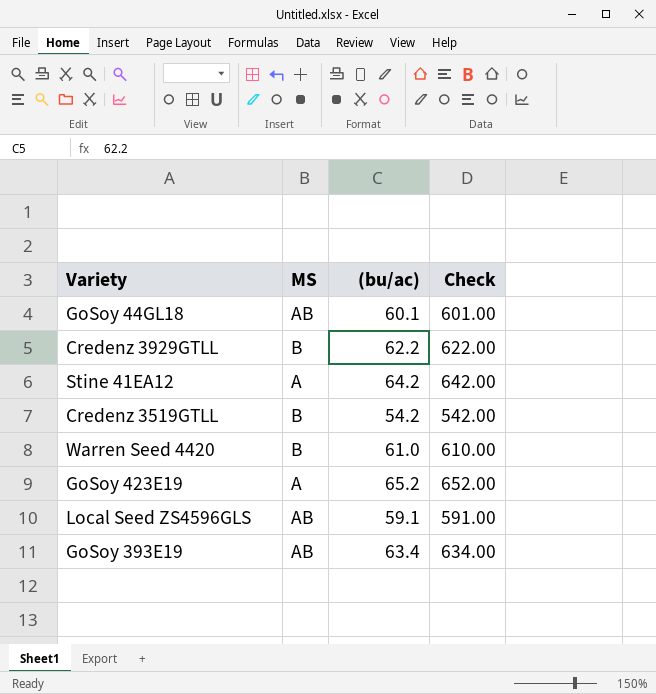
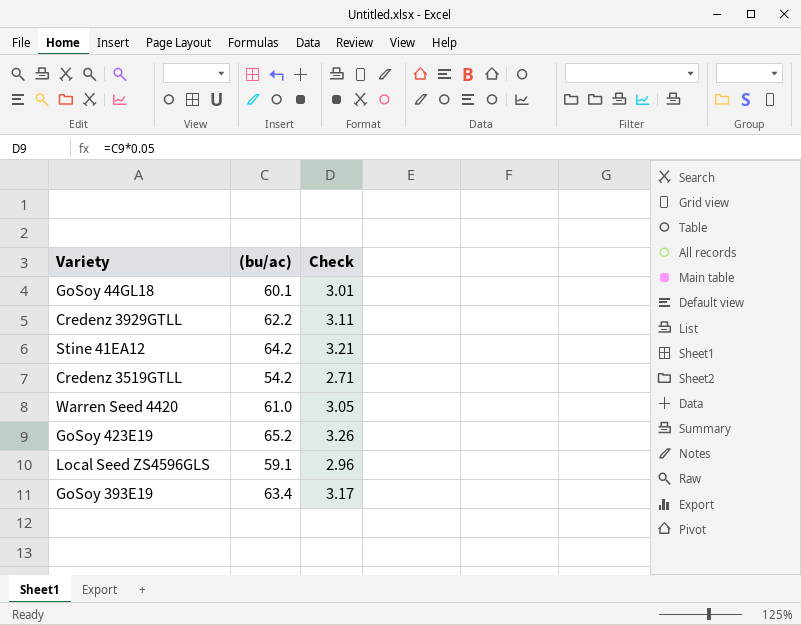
column MS | position: 2 -> none
column Check | formula: [(bu/ac)] * 10 -> [(bu/ac)] * 0.05

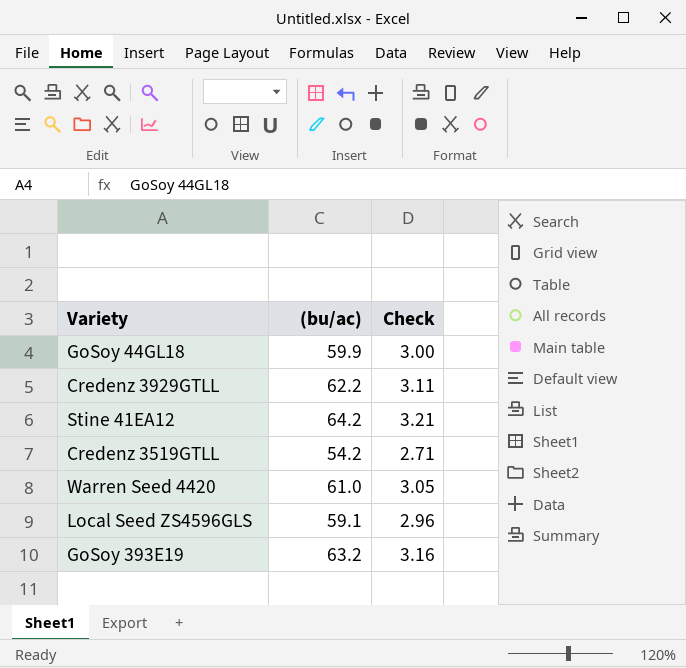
row GoSoy 423E19: 65.2 | 3.26 -> none
GoSoy 44GL18 | (bu/ac): 60.1 -> 59.9
GoSoy 44GL18 | Check: 3.01 -> 3.00
GoSoy 393E19 | (bu/ac): 63.4 -> 63.2
GoSoy 393E19 | Check: 3.17 -> 3.16

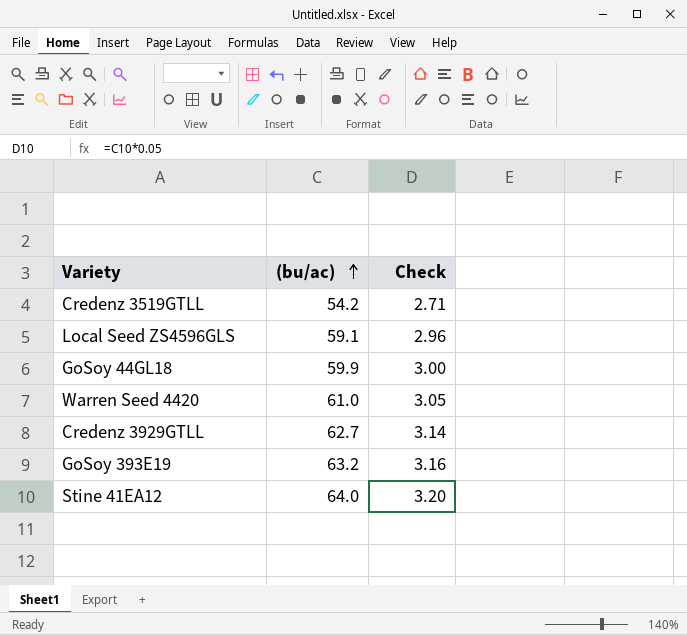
row order: none -> (bu/ac) ascending
Credenz 3929GTLL | (bu/ac): 62.2 -> 62.7
Credenz 3929GTLL | Check: 3.11 -> 3.14
Stine 41EA12 | (bu/ac): 64.2 -> 64.0
Stine 41EA12 | Check: 3.21 -> 3.20

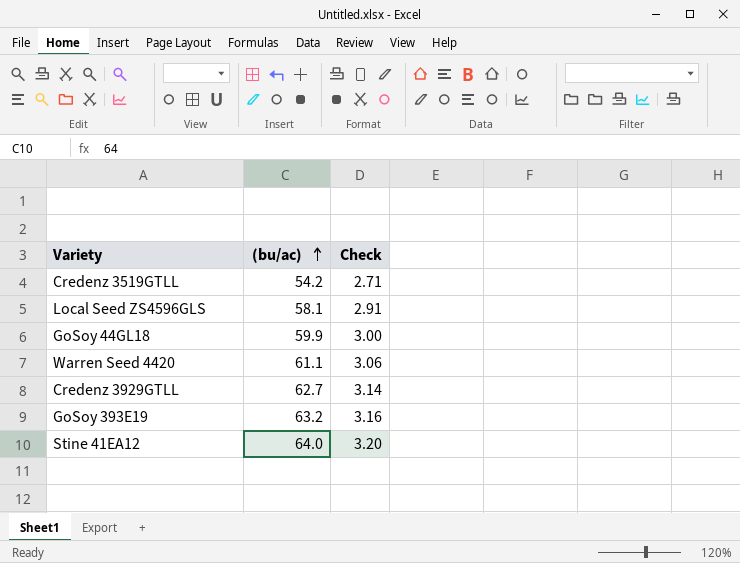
Local Seed ZS4596GLS | (bu/ac): 59.1 -> 58.1
Local Seed ZS4596GLS | Check: 2.96 -> 2.91
Warren Seed 4420 | (bu/ac): 61.0 -> 61.1
Warren Seed 4420 | Check: 3.05 -> 3.06

